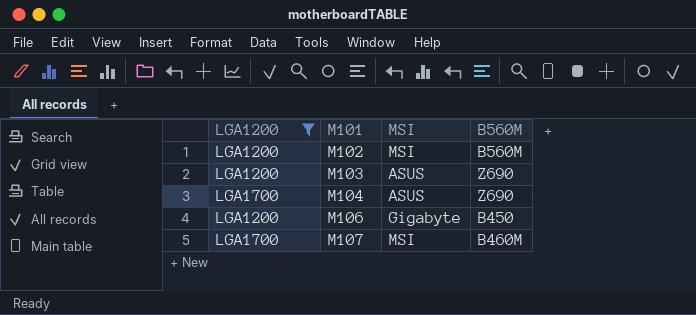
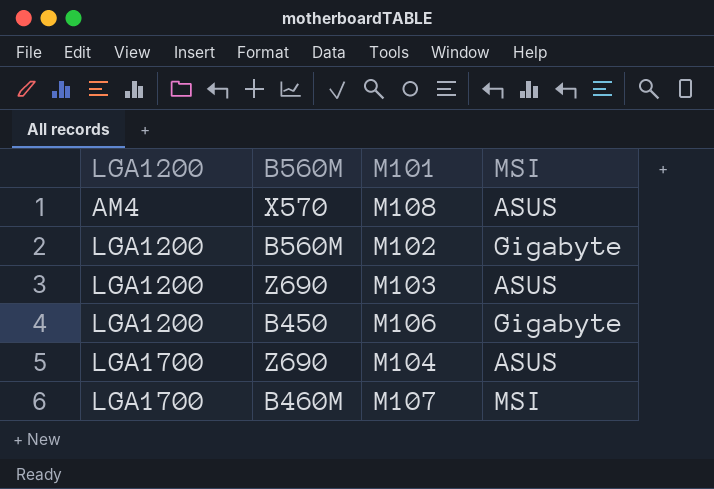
filter: LGA1200 != AM4 -> none
row order: M101 ascending -> LGA1200 ascending
column B560M | position: 4 -> 2
M102 | MSI: MSI -> Gigabyte

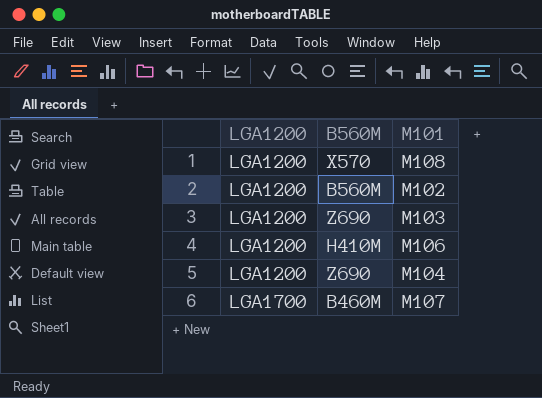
column MSI | position: 4 -> none
M108 | LGA1200: AM4 -> LGA1200
M106 | B560M: B450 -> H410M
M104 | LGA1200: LGA1700 -> LGA1200

